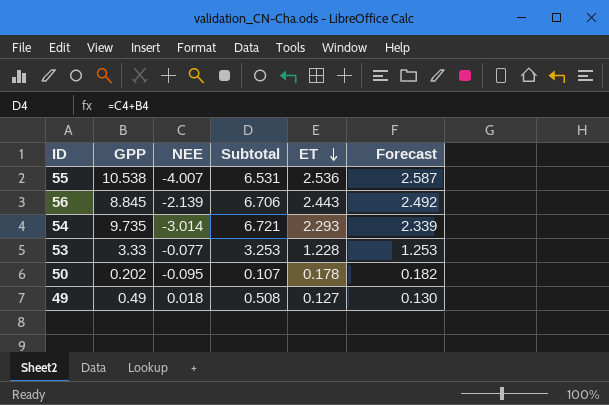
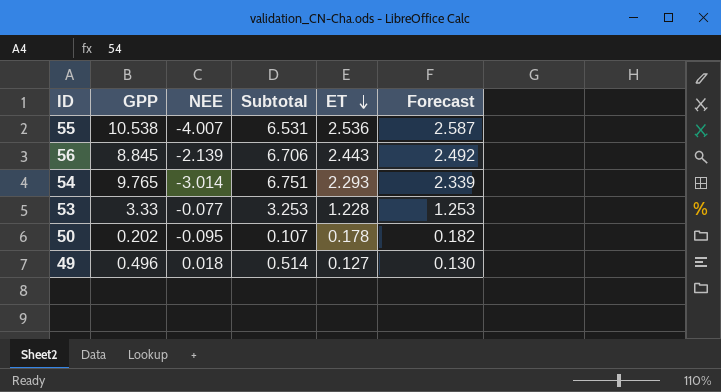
54 | GPP: 9.735 -> 9.765
54 | Subtotal: 6.721 -> 6.751
49 | GPP: 0.49 -> 0.496
49 | Subtotal: 0.508 -> 0.514

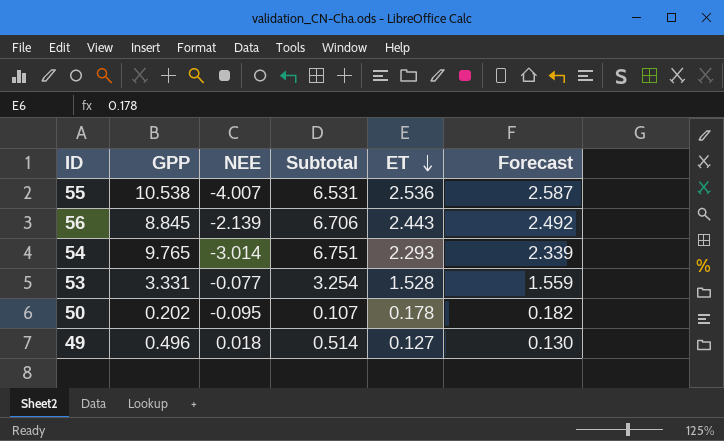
53 | GPP: 3.33 -> 3.331
53 | Subtotal: 3.253 -> 3.254
53 | ET: 1.228 -> 1.528
53 | Forecast: 1.253 -> 1.559

